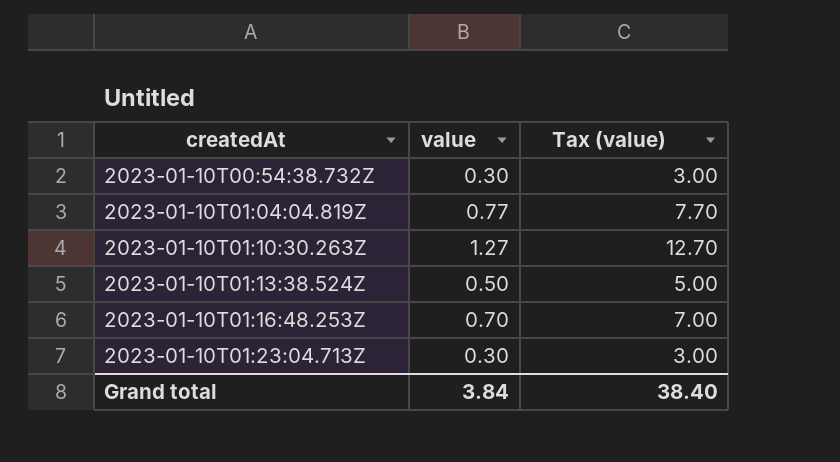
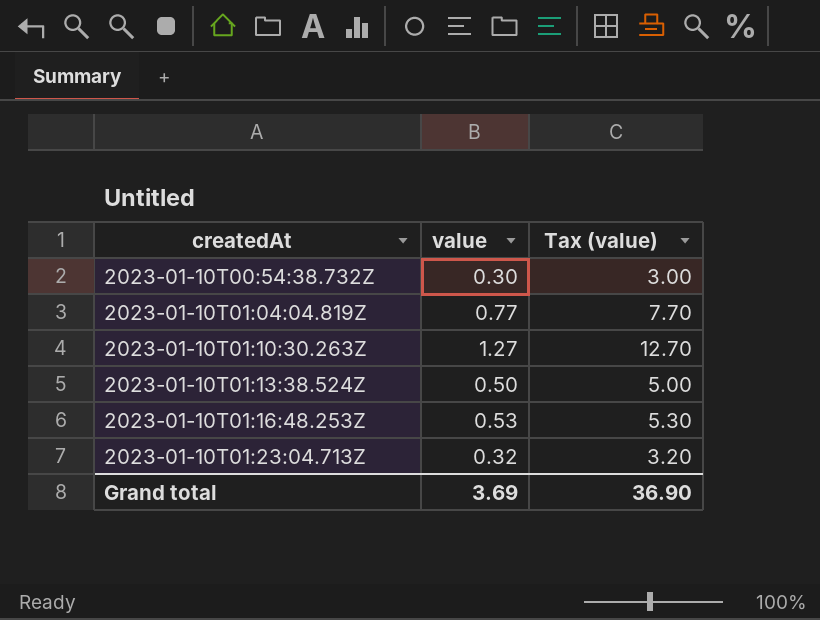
2023-01-10T01:16:48.253Z | value: 0.70 -> 0.53
2023-01-10T01:16:48.253Z | Tax (value): 7.00 -> 5.30
2023-01-10T01:23:04.713Z | value: 0.30 -> 0.32
2023-01-10T01:23:04.713Z | Tax (value): 3.00 -> 3.20
Grand total | value: 3.84 -> 3.69
Grand total | Tax (value): 38.40 -> 36.90

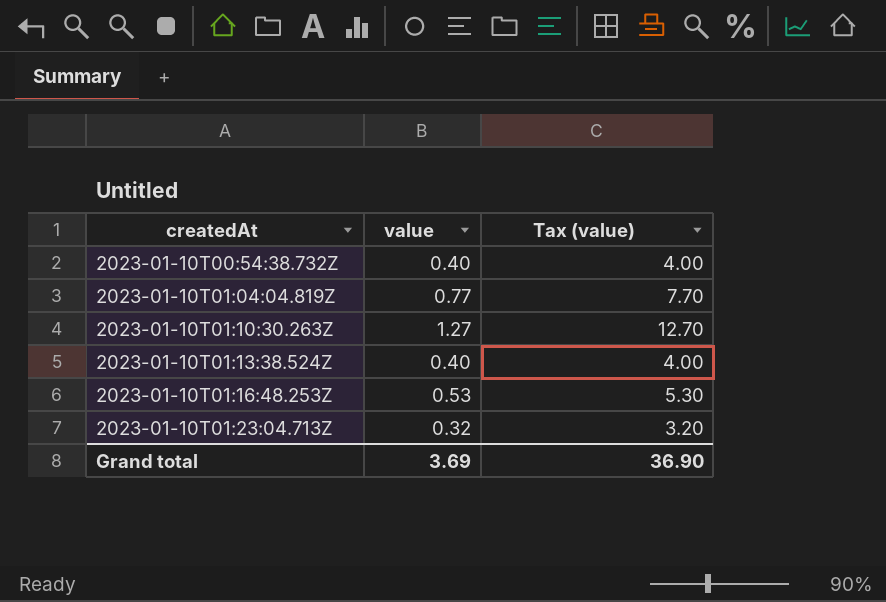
2023-01-10T00:54:38.732Z | value: 0.30 -> 0.40
2023-01-10T00:54:38.732Z | Tax (value): 3.00 -> 4.00
2023-01-10T01:13:38.524Z | value: 0.50 -> 0.40
2023-01-10T01:13:38.524Z | Tax (value): 5.00 -> 4.00

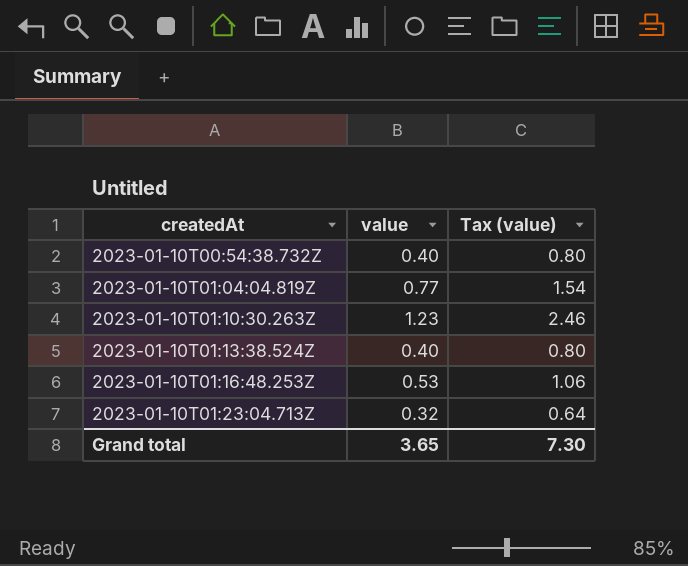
column Tax (value) | formula: [value] * 10 -> [value] * 2
2023-01-10T01:10:30.263Z | value: 1.27 -> 1.23
Grand total | value: 3.69 -> 3.65
Grand total | Tax (value): 36.90 -> 7.30

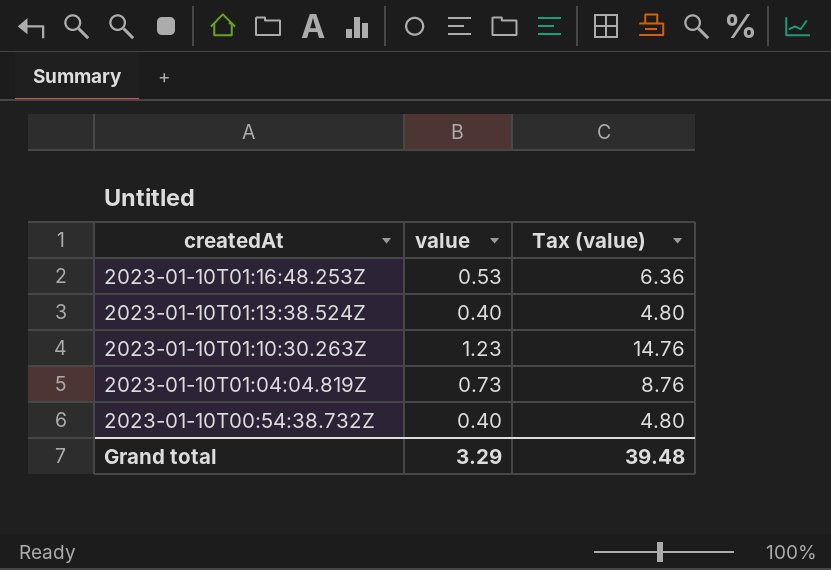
row order: createdAt ascending -> createdAt descending
column Tax (value) | formula: [value] * 2 -> [value] * 12
row 2023-01-10T01:23:04.713Z: 0.32 | 0.64 -> none
2023-01-10T01:04:04.819Z | value: 0.77 -> 0.73
Grand total | value: 3.65 -> 3.29
Grand total | Tax (value): 7.30 -> 39.48

